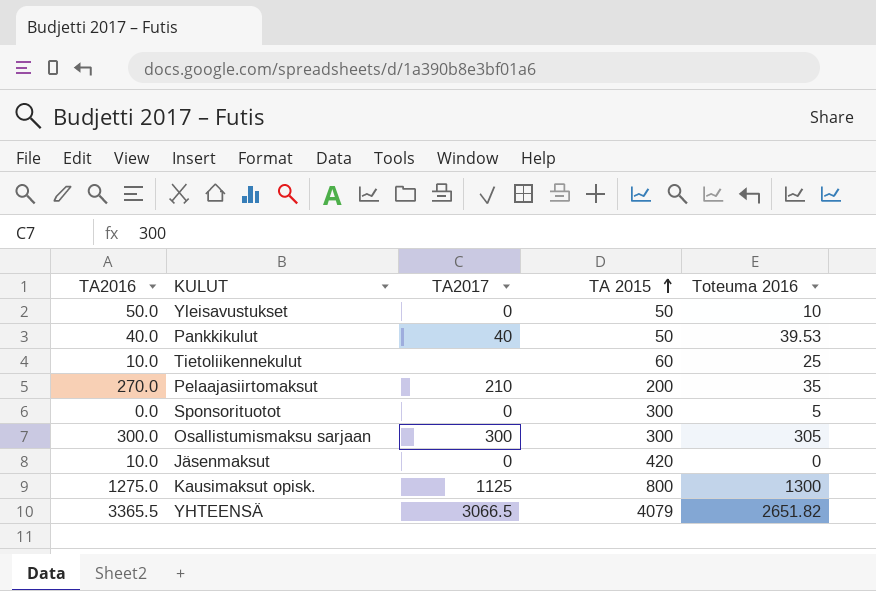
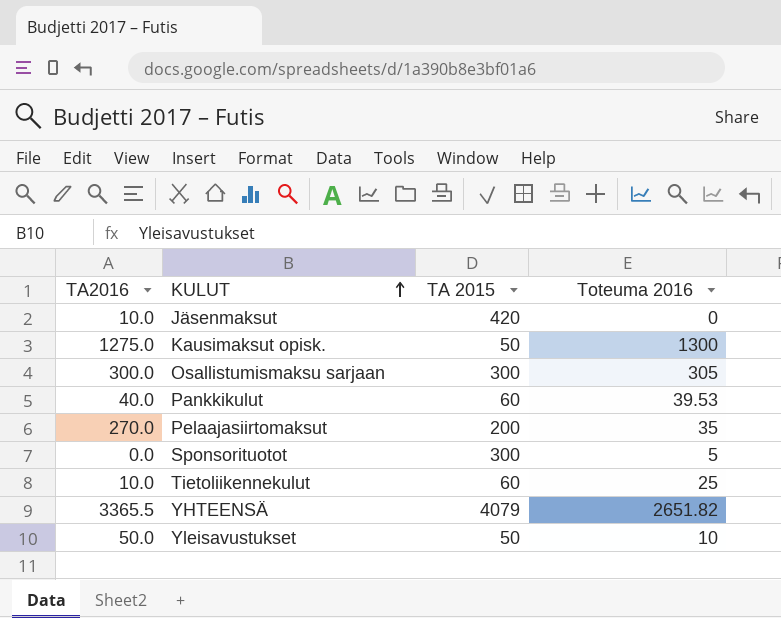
row order: TA 2015 ascending -> KULUT ascending
column TA2017 | position: 3 -> none
Kausimaksut opisk. | TA 2015: 800 -> 50
Pankkikulut | TA 2015: 50 -> 60

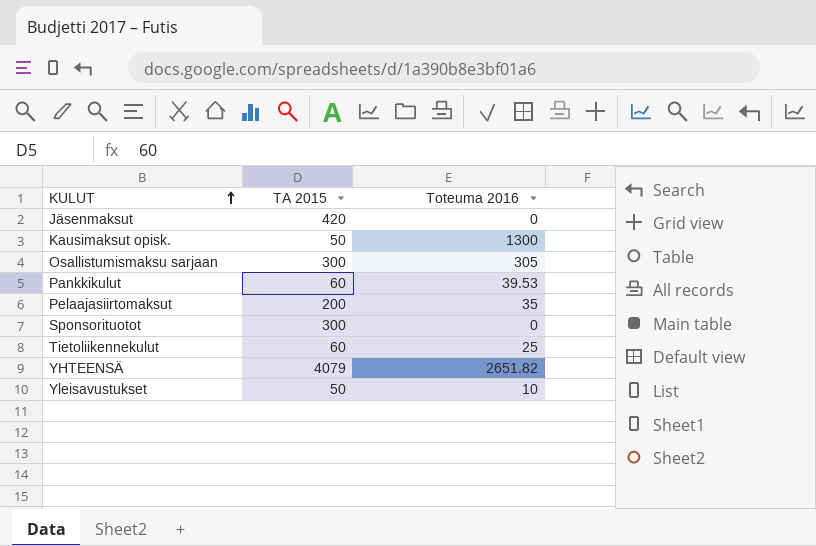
column TA2016 | position: 1 -> none
Sponsorituotot | Toteuma 2016: 5 -> 0

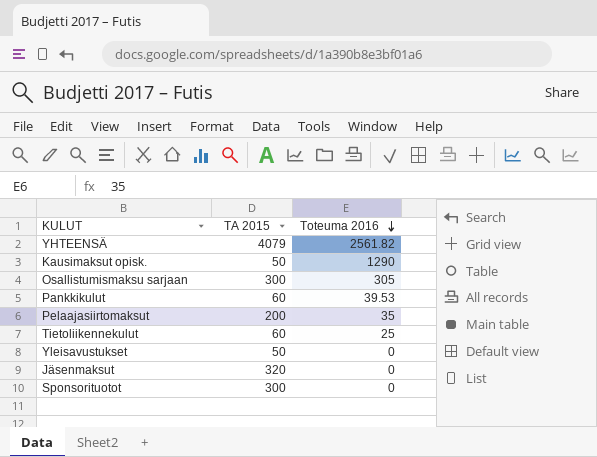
row order: KULUT ascending -> Toteuma 2016 descending
YHTEENSÄ | Toteuma 2016: 2651.82 -> 2561.82
Kausimaksut opisk. | Toteuma 2016: 1300 -> 1290
Yleisavustukset | Toteuma 2016: 10 -> 0
Jäsenmaksut | TA 2015: 420 -> 320

